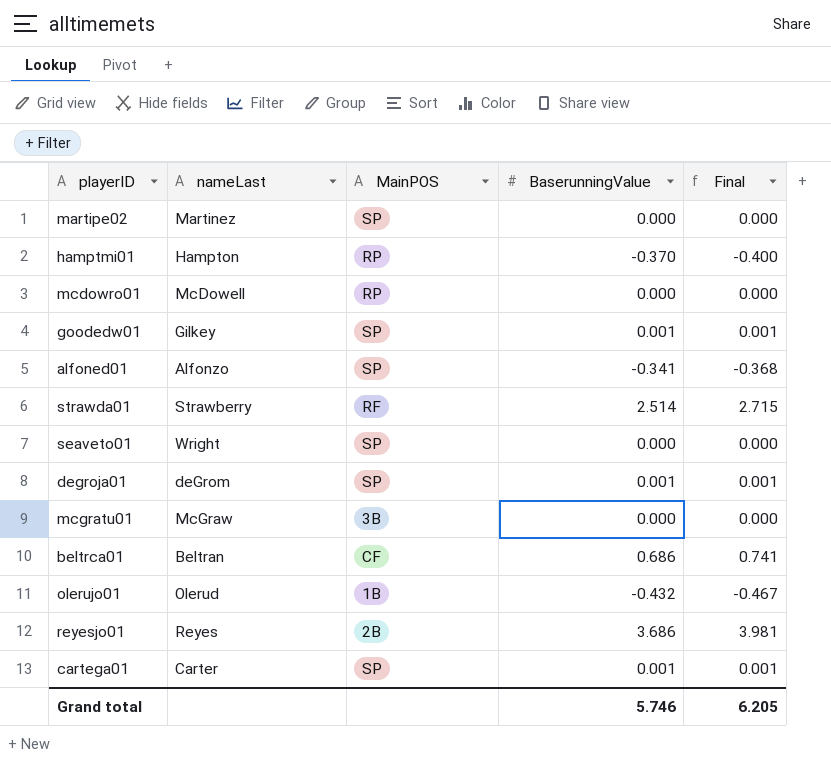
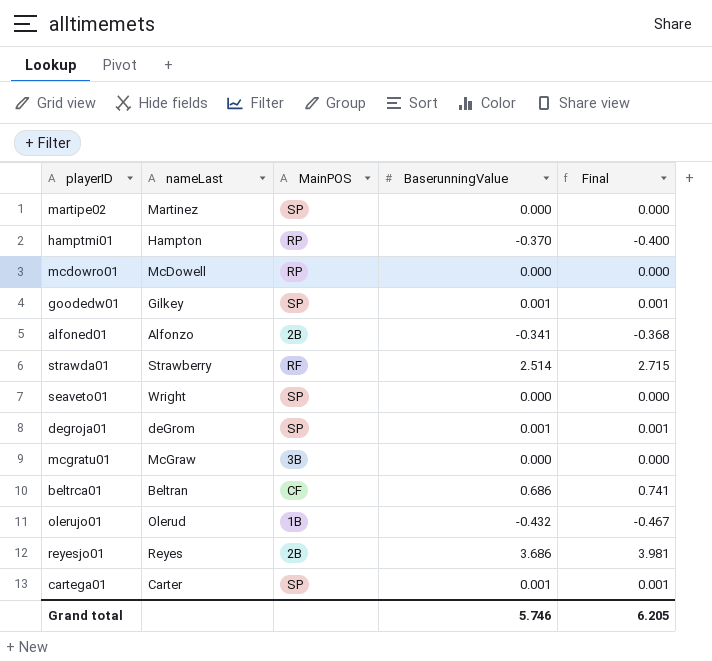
alfoned01 | MainPOS: SP -> 2B

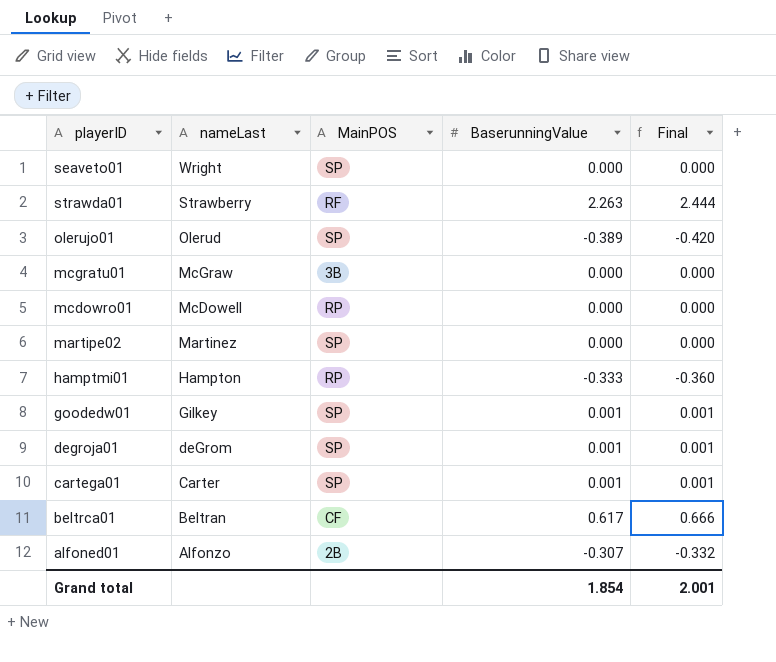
row order: none -> nameLast descending
row reyesjo01: Reyes | 2B | 3.686 | 3.981 -> none
strawda01 | BaserunningValue: 2.514 -> 2.263
strawda01 | Final: 2.715 -> 2.444
olerujo01 | MainPOS: 1B -> SP
olerujo01 | BaserunningValue: -0.432 -> -0.389
olerujo01 | Final: -0.467 -> -0.420
hamptmi01 | BaserunningValue: -0.370 -> -0.333
hamptmi01 | Final: -0.400 -> -0.360
beltrca01 | BaserunningValue: 0.686 -> 0.617
beltrca01 | Final: 0.741 -> 0.666
alfoned01 | BaserunningValue: -0.341 -> -0.307
alfoned01 | Final: -0.368 -> -0.332
Grand total | BaserunningValue: 5.746 -> 1.854
Grand total | Final: 6.205 -> 2.001

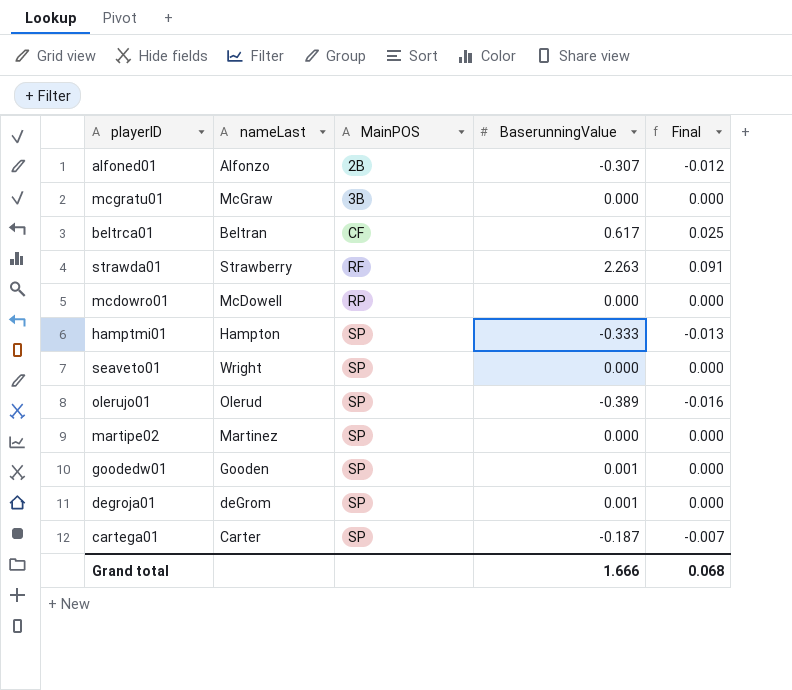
row order: nameLast descending -> MainPOS ascending
column Final | formula: [BaserunningValue] * 1.08 -> [BaserunningValue] * 0.04
hamptmi01 | MainPOS: RP -> SP
goodedw01 | nameLast: Gilkey -> Gooden
cartega01 | BaserunningValue: 0.001 -> -0.187
Grand total | BaserunningValue: 1.854 -> 1.666
Grand total | Final: 2.001 -> 0.068

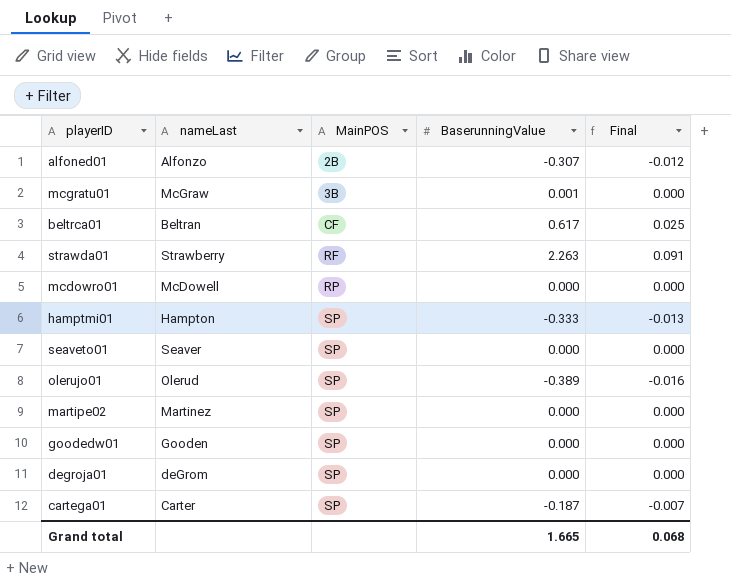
mcgratu01 | BaserunningValue: 0.000 -> 0.001
seaveto01 | nameLast: Wright -> Seaver
goodedw01 | BaserunningValue: 0.001 -> 0.000
degroja01 | BaserunningValue: 0.001 -> 0.000
Grand total | BaserunningValue: 1.666 -> 1.665

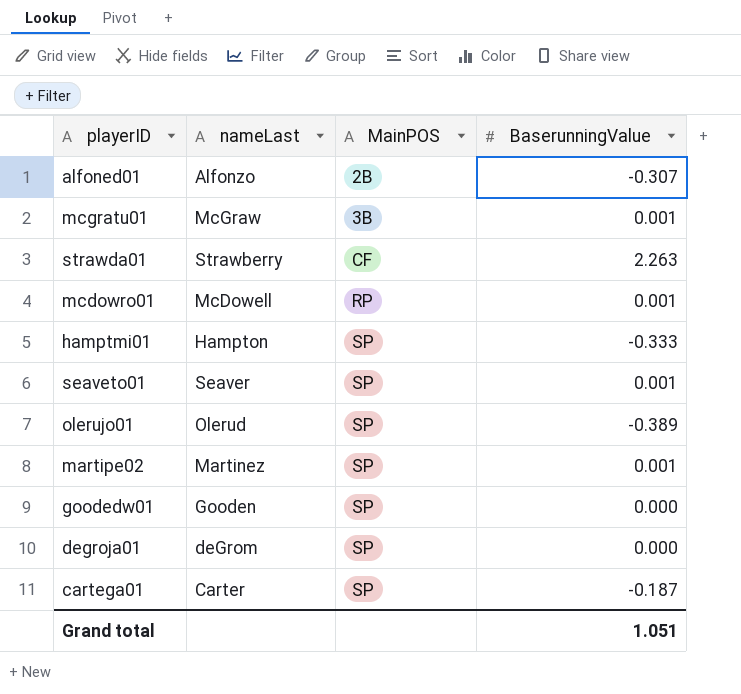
column Final | formula: [BaserunningValue] * 0.04 -> none
row beltrca01: Beltran | CF | 0.617 | 0.025 -> none
strawda01 | MainPOS: RF -> CF
mcdowro01 | BaserunningValue: 0.000 -> 0.001
seaveto01 | BaserunningValue: 0.000 -> 0.001
martipe02 | BaserunningValue: 0.000 -> 0.001
Grand total | BaserunningValue: 1.665 -> 1.051

